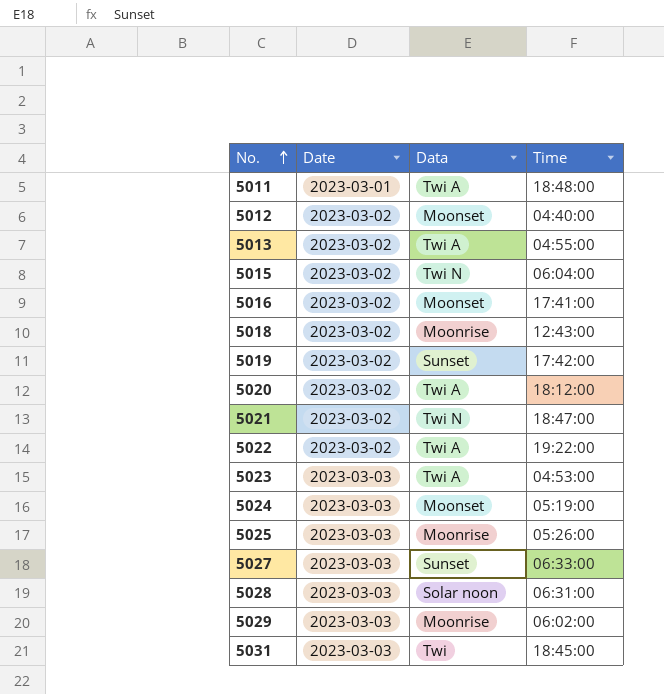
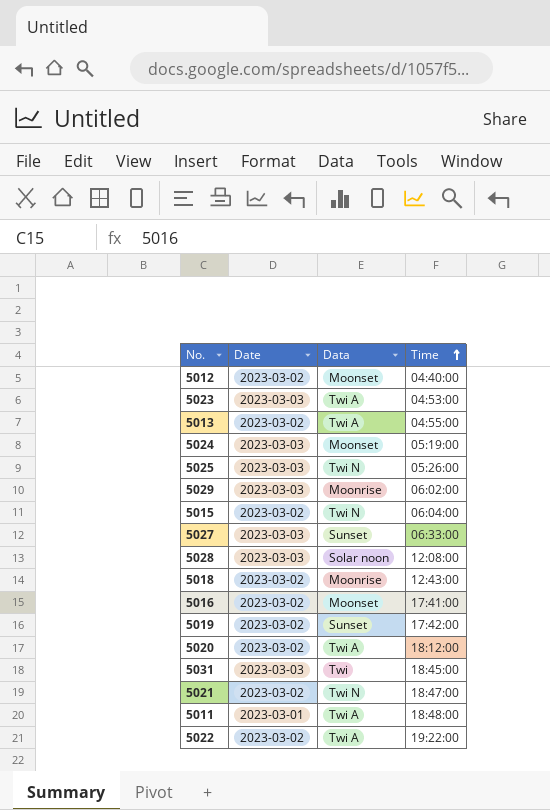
row order: No. ascending -> Time ascending
5025 | Data: Moonrise -> Twi N
5028 | Time: 06:31:00 -> 12:08:00

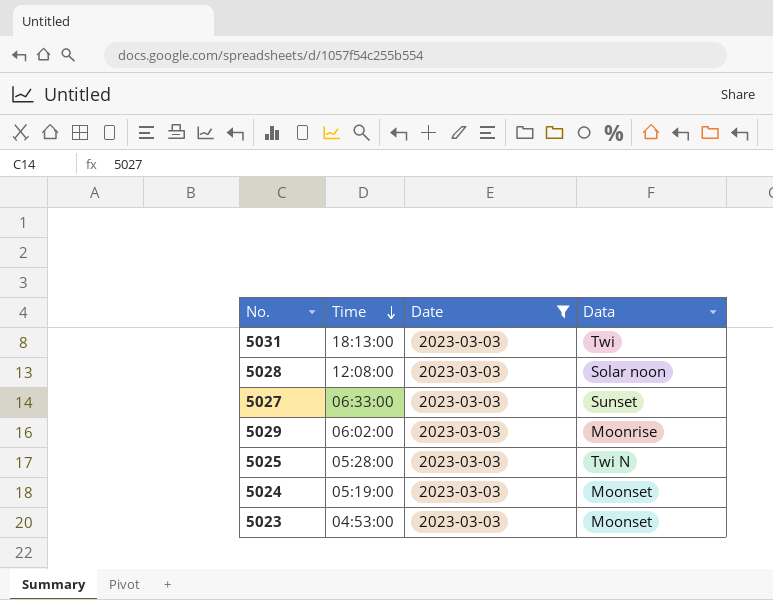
filter: none -> Date = 2023-03-03
row order: Time ascending -> Time descending
column Time | position: 4 -> 2
5031 | Time: 18:45:00 -> 18:13:00
5025 | Time: 05:26:00 -> 05:28:00
5023 | Data: Twi A -> Moonset

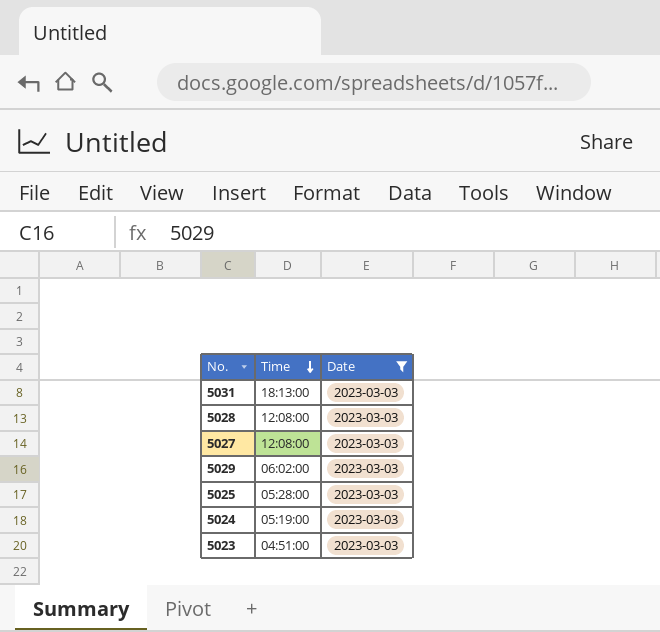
column Data | position: 4 -> none
5027 | Time: 06:33:00 -> 12:08:00
5023 | Time: 04:53:00 -> 04:51:00

